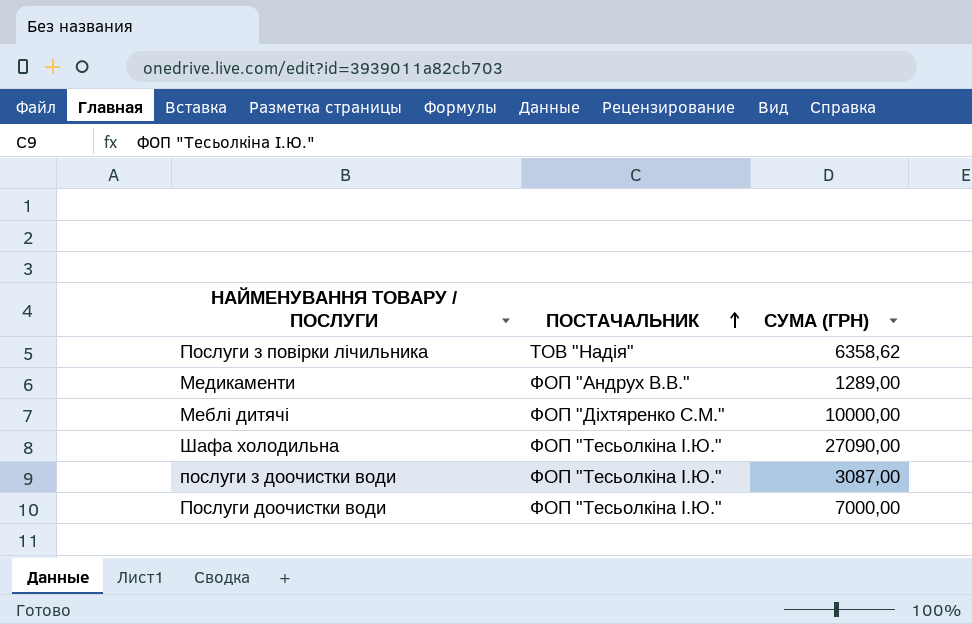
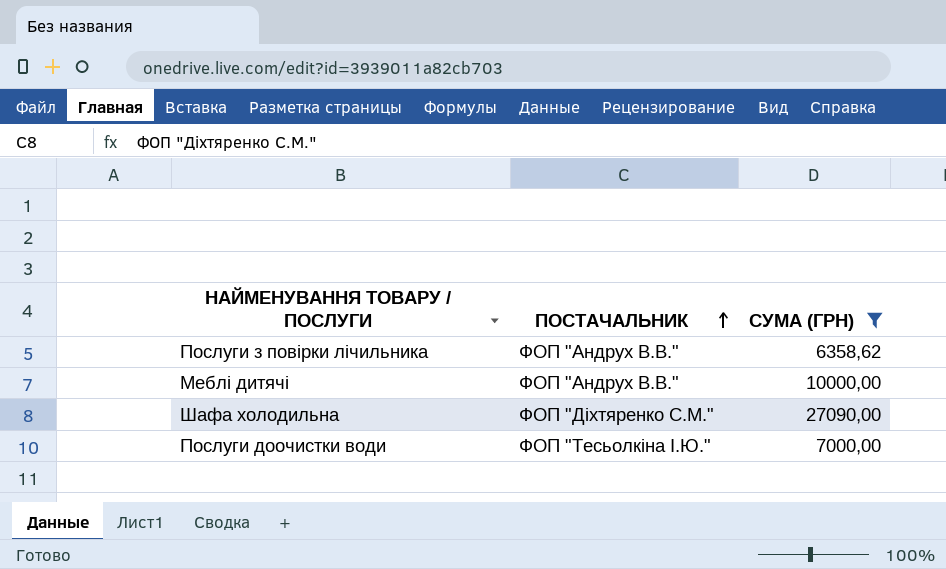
filter: none -> СУМА (ГРН) >= 6358,62
Послуги з повірки лічильника | ПОСТАЧАЛЬНИК: ТОВ "Надія" -> ФОП "Андрух В.В."
Меблі дитячі | ПОСТАЧАЛЬНИК: ФОП "Діхтяренко С.М." -> ФОП "Андрух В.В."
Шафа холодильна | ПОСТАЧАЛЬНИК: ФОП "Тесьолкіна І.Ю." -> ФОП "Діхтяренко С.М."

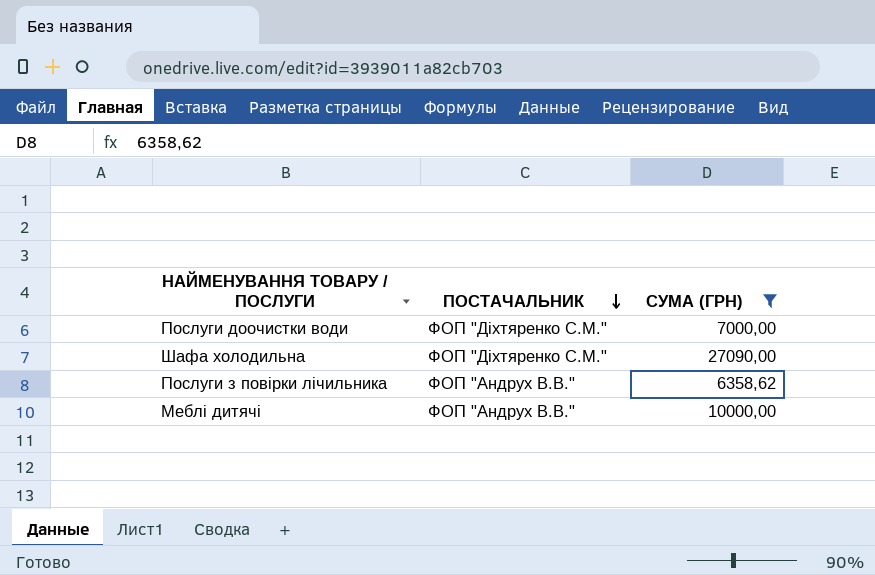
row order: ПОСТАЧАЛЬНИК ascending -> ПОСТАЧАЛЬНИК descending
Послуги доочистки води | ПОСТАЧАЛЬНИК: ФОП "Тесьолкіна І.Ю." -> ФОП "Діхтяренко С.М."

